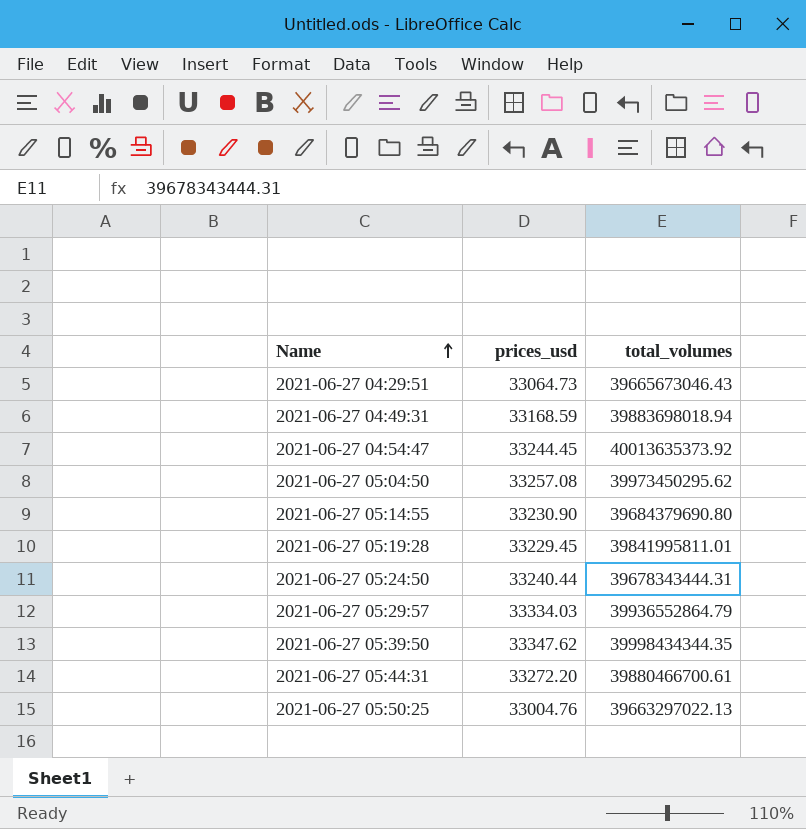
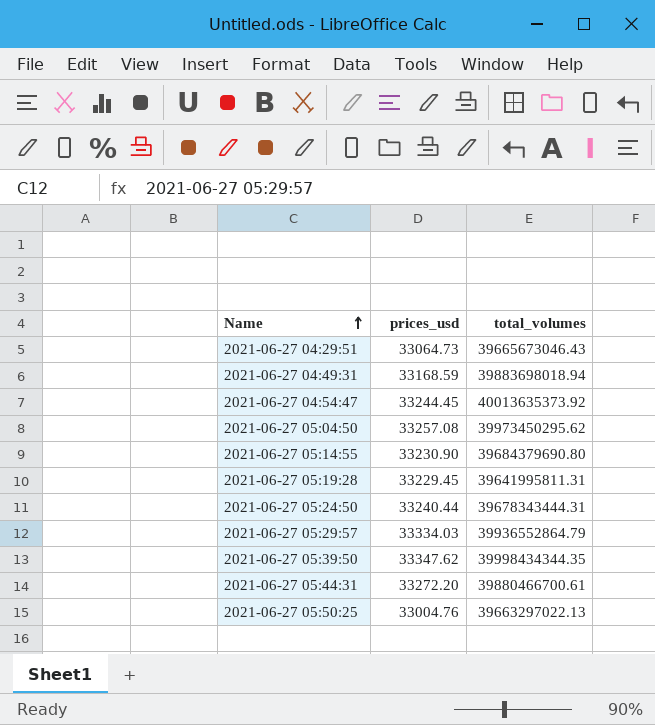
2021-06-27 05:19:28 | total_volumes: 39841995811.01 -> 39641995811.31

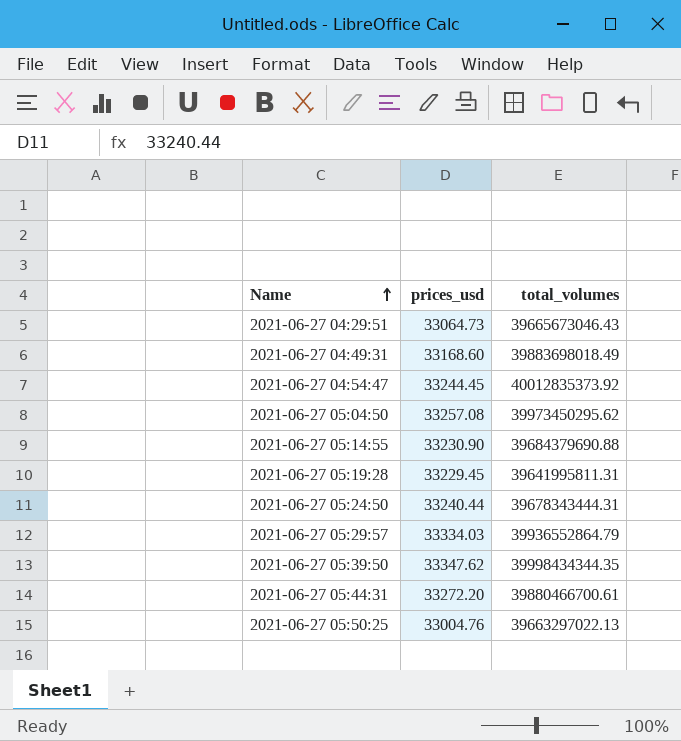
2021-06-27 04:49:31 | prices_usd: 33168.59 -> 33168.60
2021-06-27 04:49:31 | total_volumes: 39883698018.94 -> 39883698018.49
2021-06-27 04:54:47 | total_volumes: 40013635373.92 -> 40012835373.92
2021-06-27 05:14:55 | total_volumes: 39684379690.80 -> 39684379690.88

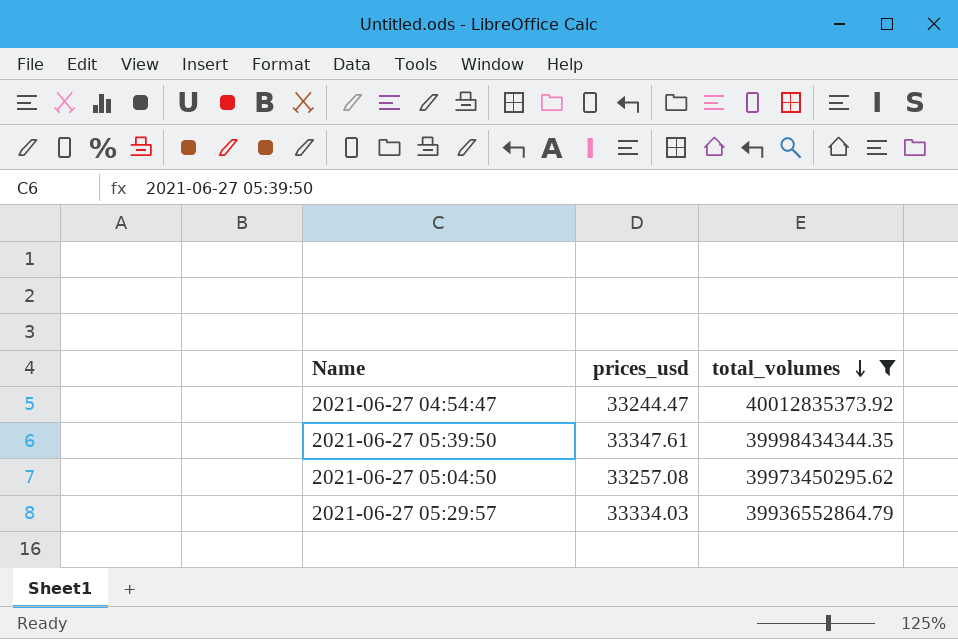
filter: none -> total_volumes >= 39936552864.79
row order: Name ascending -> total_volumes descending
2021-06-27 04:54:47 | prices_usd: 33244.45 -> 33244.47
2021-06-27 05:39:50 | prices_usd: 33347.62 -> 33347.61

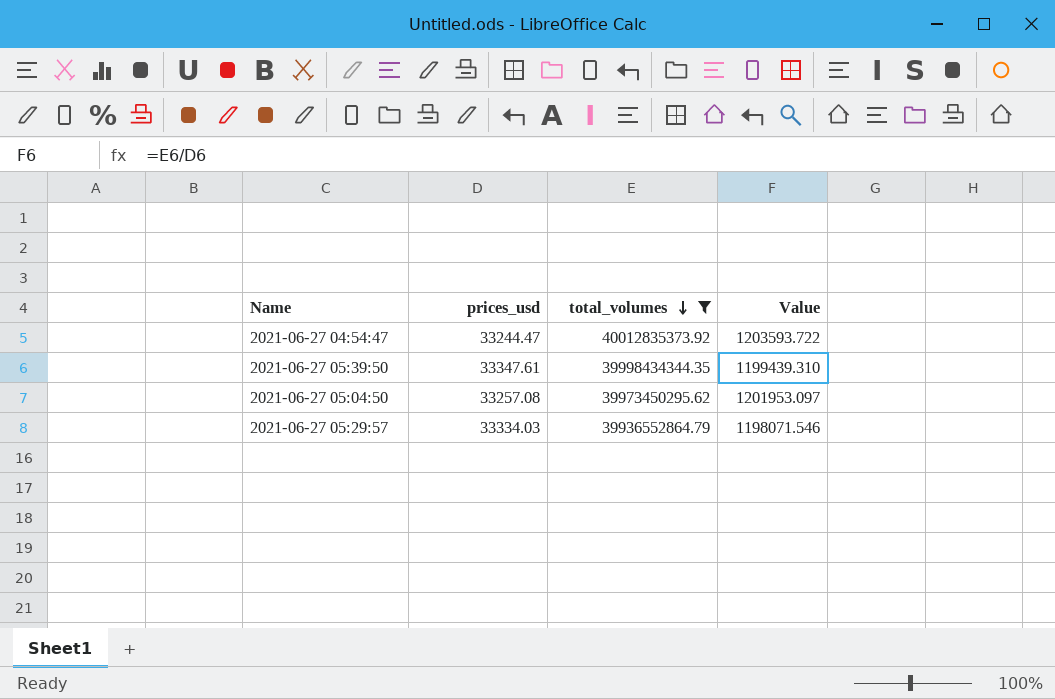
column Value | formula: none -> [total_volumes] / [prices_usd]

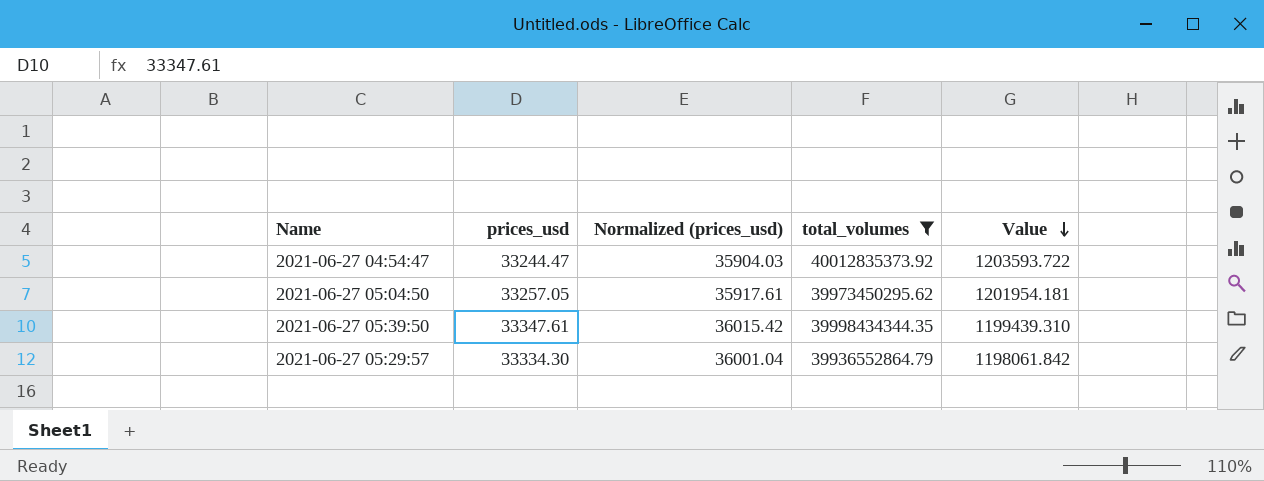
row order: total_volumes descending -> Value descending
column Normalized (prices_usd) | formula: none -> [prices_usd] * 1.08
2021-06-27 05:04:50 | prices_usd: 33257.08 -> 33257.05
2021-06-27 05:04:50 | Value: 1201953.097 -> 1201954.181
2021-06-27 05:29:57 | prices_usd: 33334.03 -> 33334.30
2021-06-27 05:29:57 | Value: 1198071.546 -> 1198061.842

